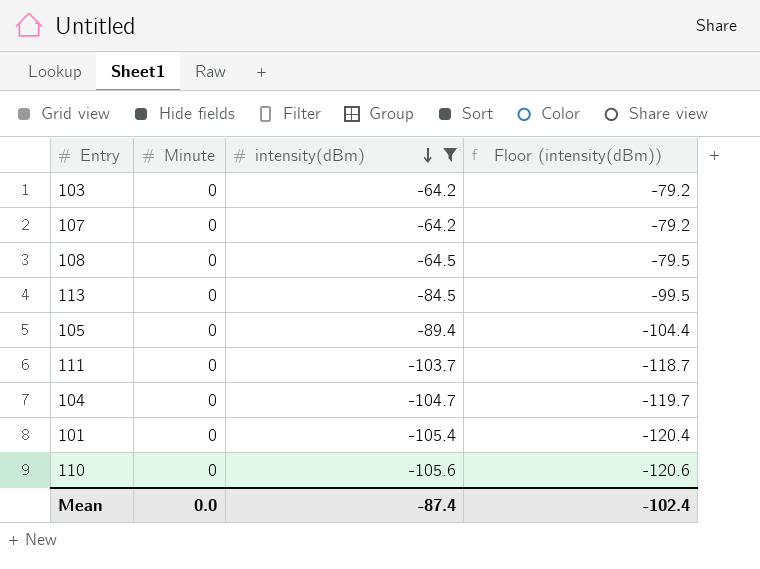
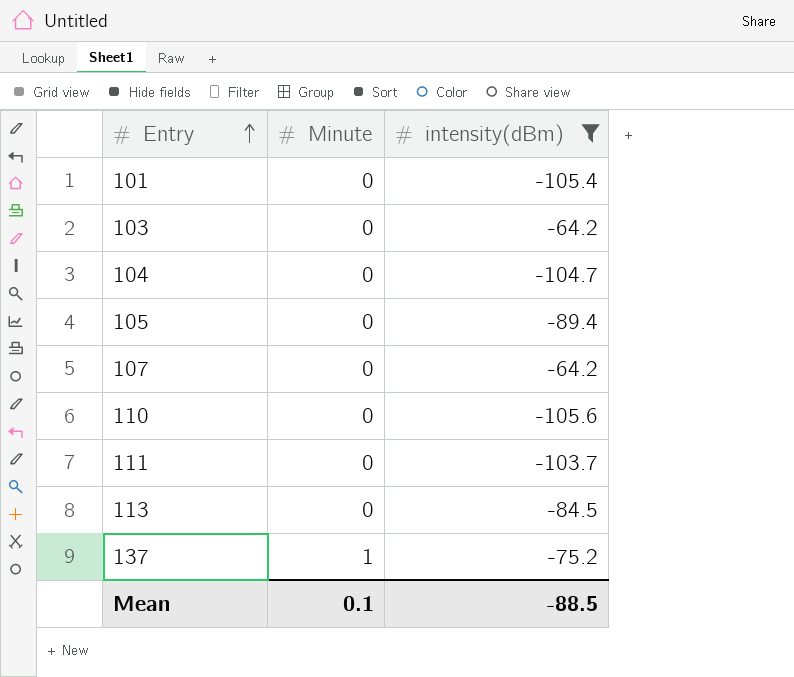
row order: intensity(dBm) descending -> Entry ascending
column Floor (intensity(dBm)) | formula: [intensity(dBm)] - 15 -> none
row 108: 0 | -64.5 | -79.5 -> none
row 137: none -> 1 | -75.2
Mean | Minute: 0.0 -> 0.1
Mean | intensity(dBm): -87.4 -> -88.5

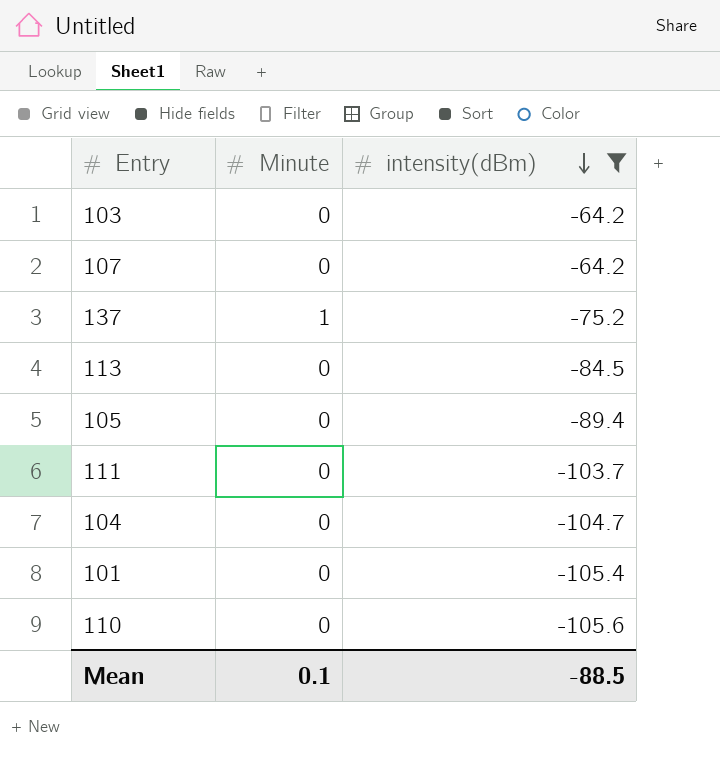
row order: Entry ascending -> intensity(dBm) descending

